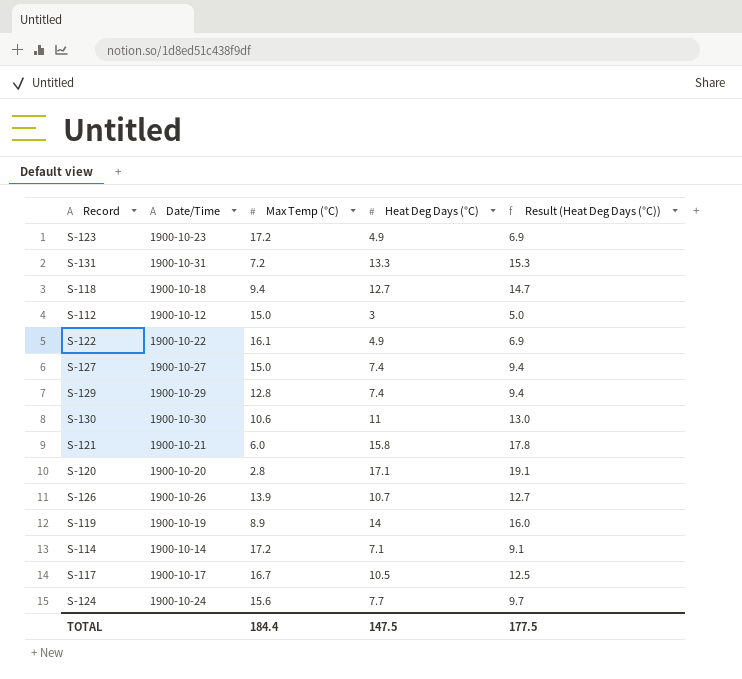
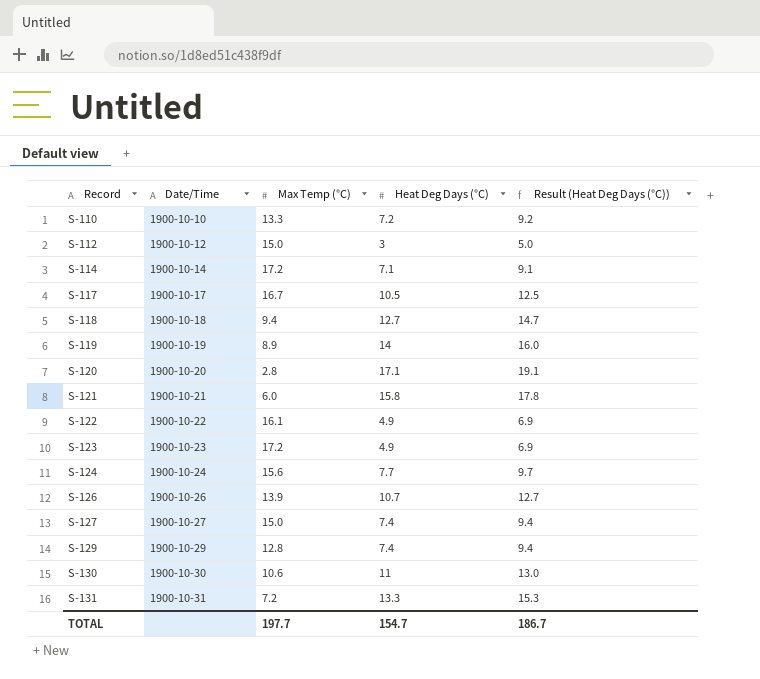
row order: none -> Record ascending
row S-110: none -> 1900-10-10 | 13.3 | 7.2 | 9.2
TOTAL | Max Temp (°C): 184.4 -> 197.7
TOTAL | Heat Deg Days (°C): 147.5 -> 154.7
TOTAL | Result (Heat Deg Days (°C)): 177.5 -> 186.7

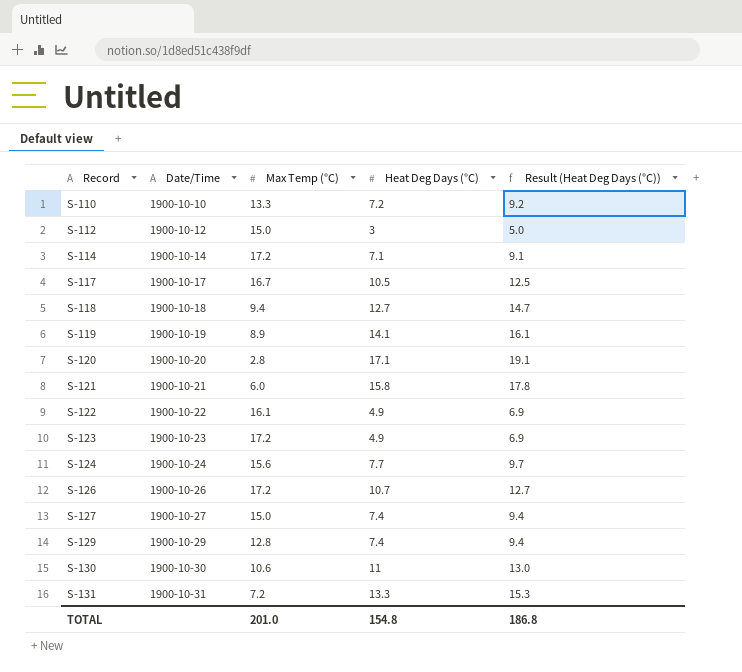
S-119 | Heat Deg Days (°C): 14 -> 14.1
S-119 | Result (Heat Deg Days (°C)): 16.0 -> 16.1
S-126 | Max Temp (°C): 13.9 -> 17.2
TOTAL | Max Temp (°C): 197.7 -> 201.0
TOTAL | Heat Deg Days (°C): 154.7 -> 154.8
TOTAL | Result (Heat Deg Days (°C)): 186.7 -> 186.8

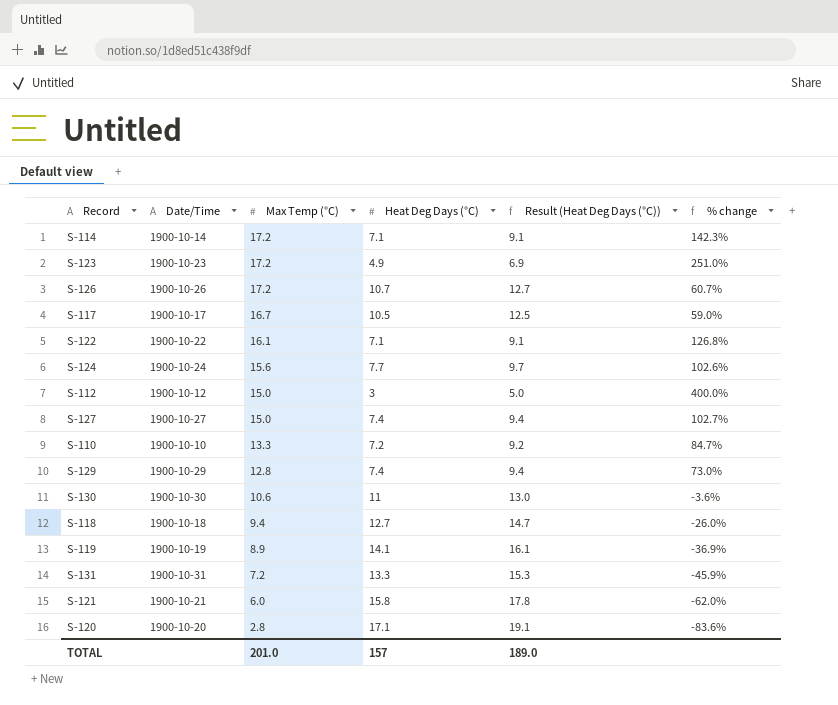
row order: Record ascending -> Max Temp (°C) descending
column % change | formula: none -> ([Max Temp (°C)] - [Heat Deg Days (°C)]) / [Heat Deg Days (°C)]
S-122 | Heat Deg Days (°C): 4.9 -> 7.1
S-122 | Result (Heat Deg Days (°C)): 6.9 -> 9.1
TOTAL | Heat Deg Days (°C): 154.8 -> 157
TOTAL | Result (Heat Deg Days (°C)): 186.8 -> 189.0

